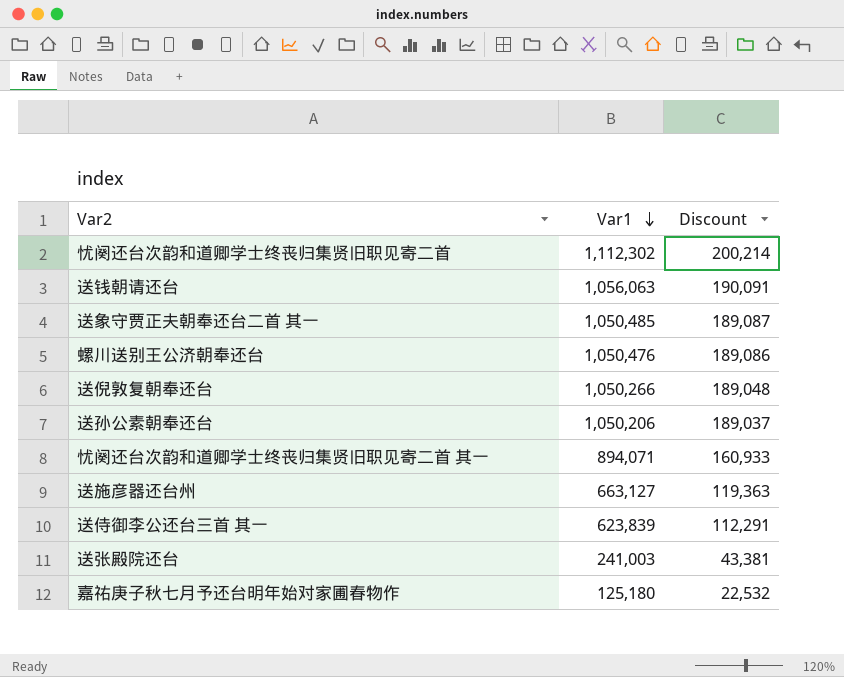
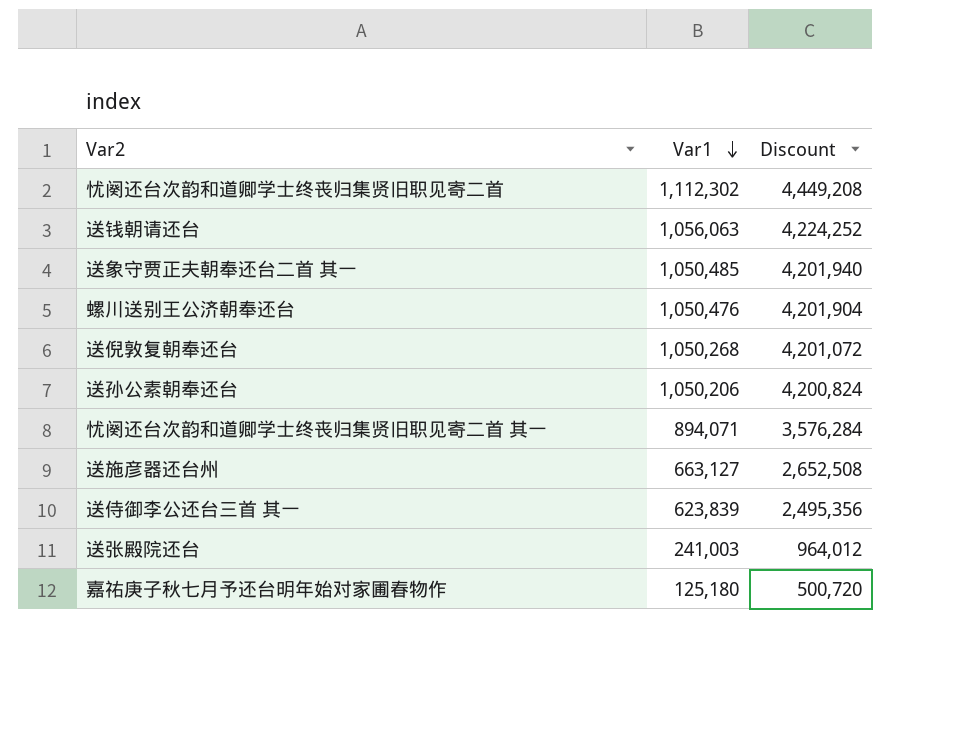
column Discount | formula: [Var1] * 0.18 -> [Var1] * 4
送倪敦复朝奉还台 | Var1: 1,050,266 -> 1,050,268

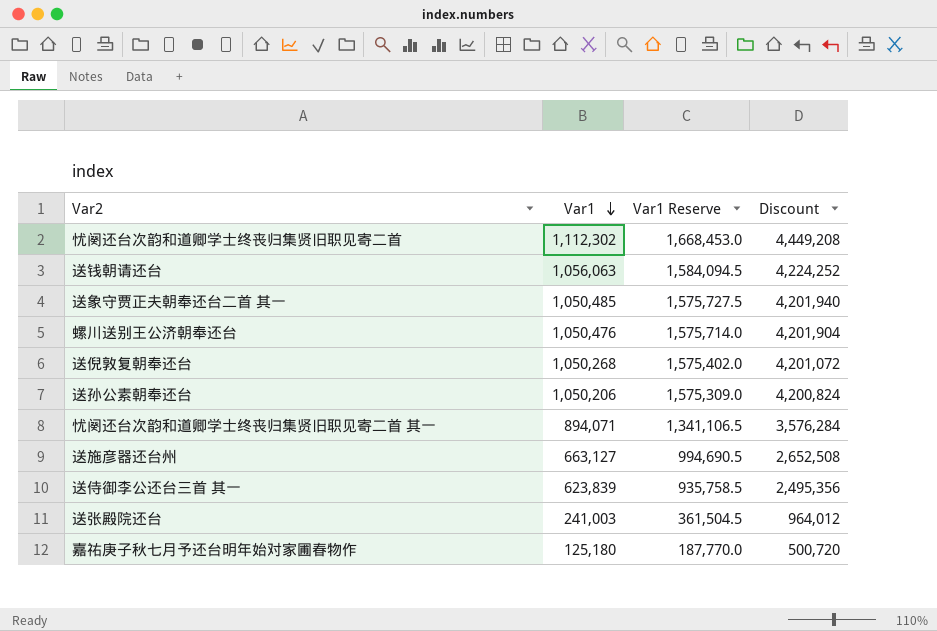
column Var1 Reserve | formula: none -> [Var1] * 1.5

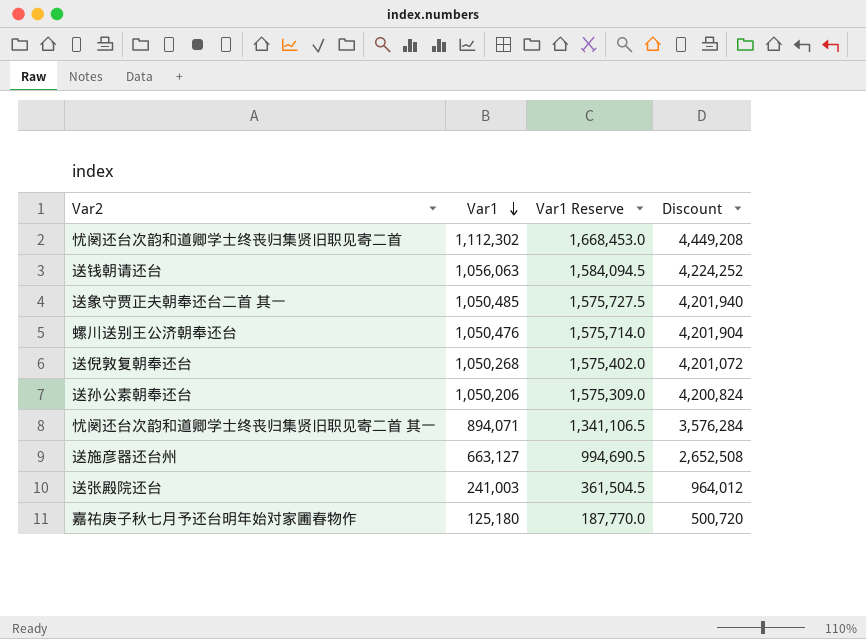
row 送侍御李公还台三首 其一: 623,839 | 935,758.5 | 2,495,356 -> none

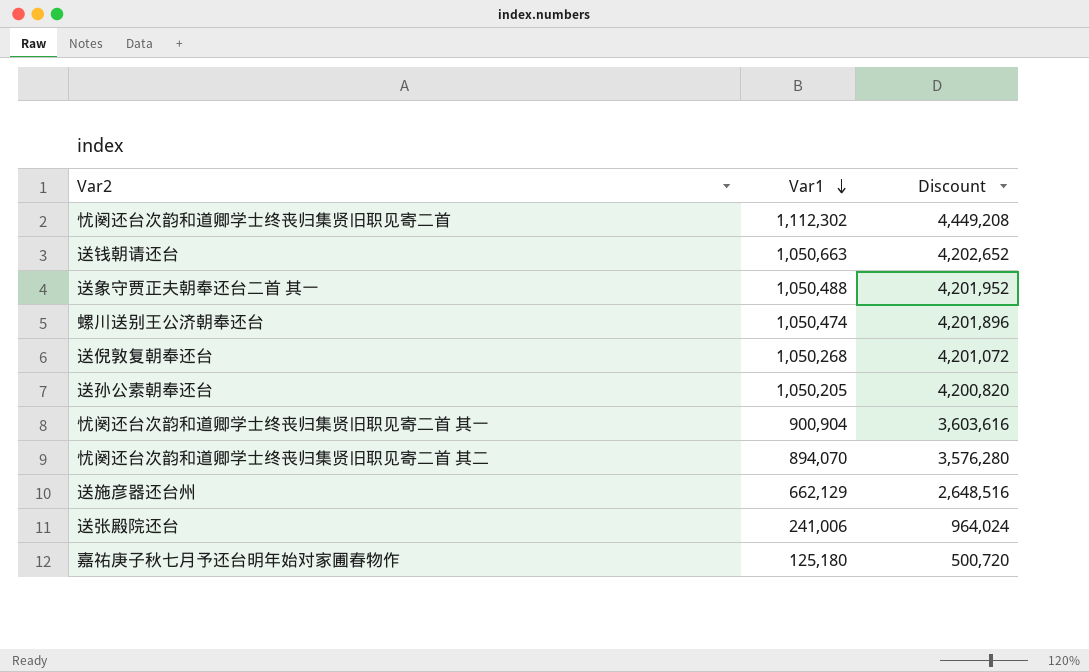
column Var1 Reserve | formula: [Var1] * 1.5 -> none
送钱朝请还台 | Var1: 1,056,063 -> 1,050,663
送钱朝请还台 | Discount: 4,224,252 -> 4,202,652
送象守贾正夫朝奉还台二首 其一 | Var1: 1,050,485 -> 1,050,488
送象守贾正夫朝奉还台二首 其一 | Discount: 4,201,940 -> 4,201,952
螺川送别王公济朝奉还台 | Var1: 1,050,476 -> 1,050,474
螺川送别王公济朝奉还台 | Discount: 4,201,904 -> 4,201,896
送孙公素朝奉还台 | Var1: 1,050,206 -> 1,050,205
送孙公素朝奉还台 | Discount: 4,200,824 -> 4,200,820
忧阕还台次韵和道卿学士终丧归集贤旧职见寄二首 其一 | Var1: 894,071 -> 900,904
忧阕还台次韵和道卿学士终丧归集贤旧职见寄二首 其一 | Discount: 3,576,284 -> 3,603,616
row 忧阕还台次韵和道卿学士终丧归集贤旧职见寄二首 其二: none -> 894,070 | 3,576,280
送施彦器还台州 | Var1: 663,127 -> 662,129
送施彦器还台州 | Discount: 2,652,508 -> 2,648,516
送张殿院还台 | Var1: 241,003 -> 241,006
送张殿院还台 | Discount: 964,012 -> 964,024

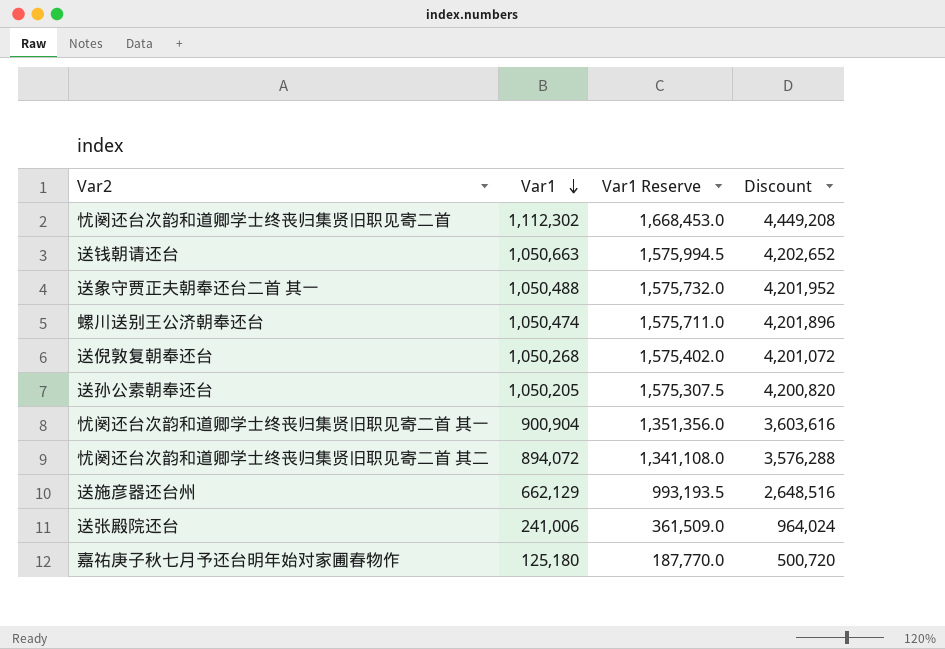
column Var1 Reserve | formula: none -> [Var1] * 1.5
忧阕还台次韵和道卿学士终丧归集贤旧职见寄二首 其二 | Var1: 894,070 -> 894,072
忧阕还台次韵和道卿学士终丧归集贤旧职见寄二首 其二 | Discount: 3,576,280 -> 3,576,288

